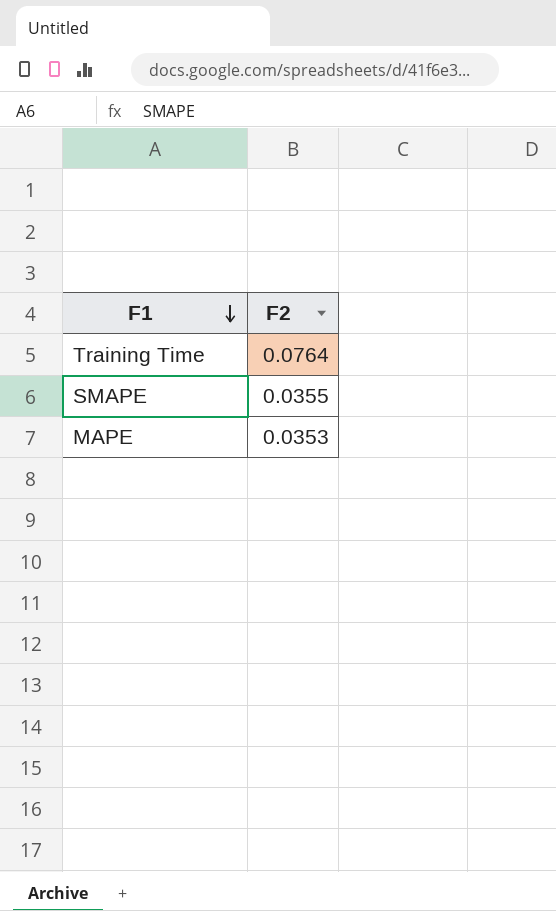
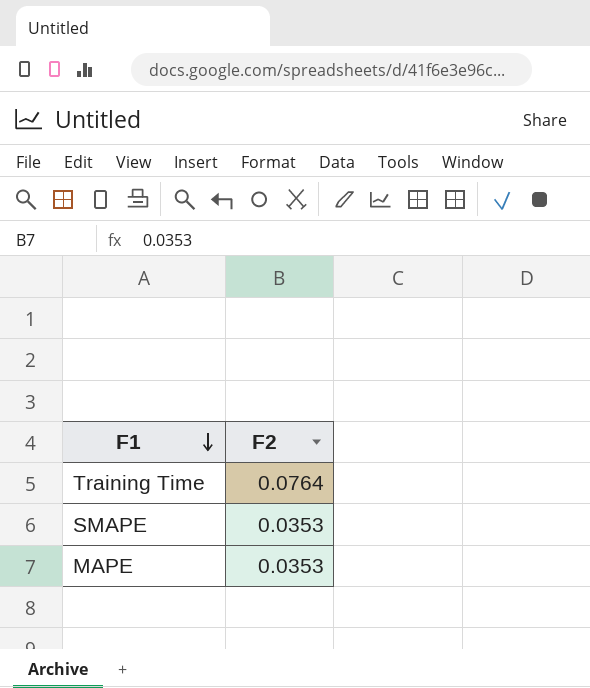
SMAPE | F2: 0.0355 -> 0.0353

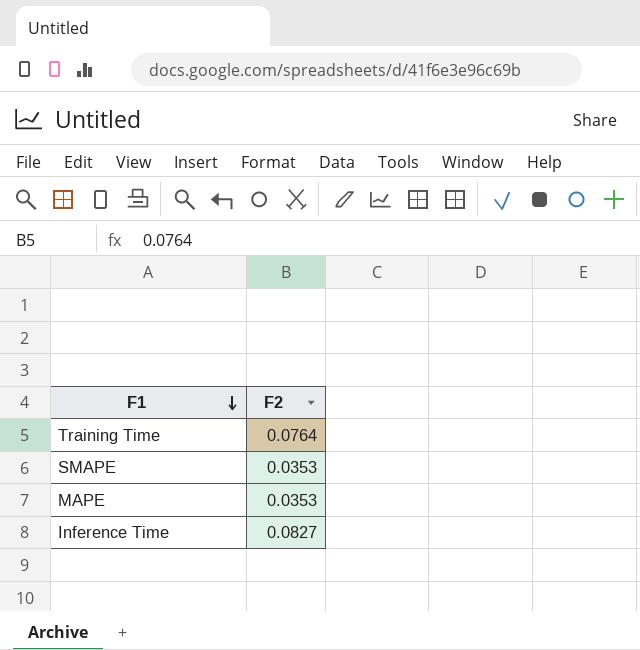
row Inference Time: none -> 0.0827

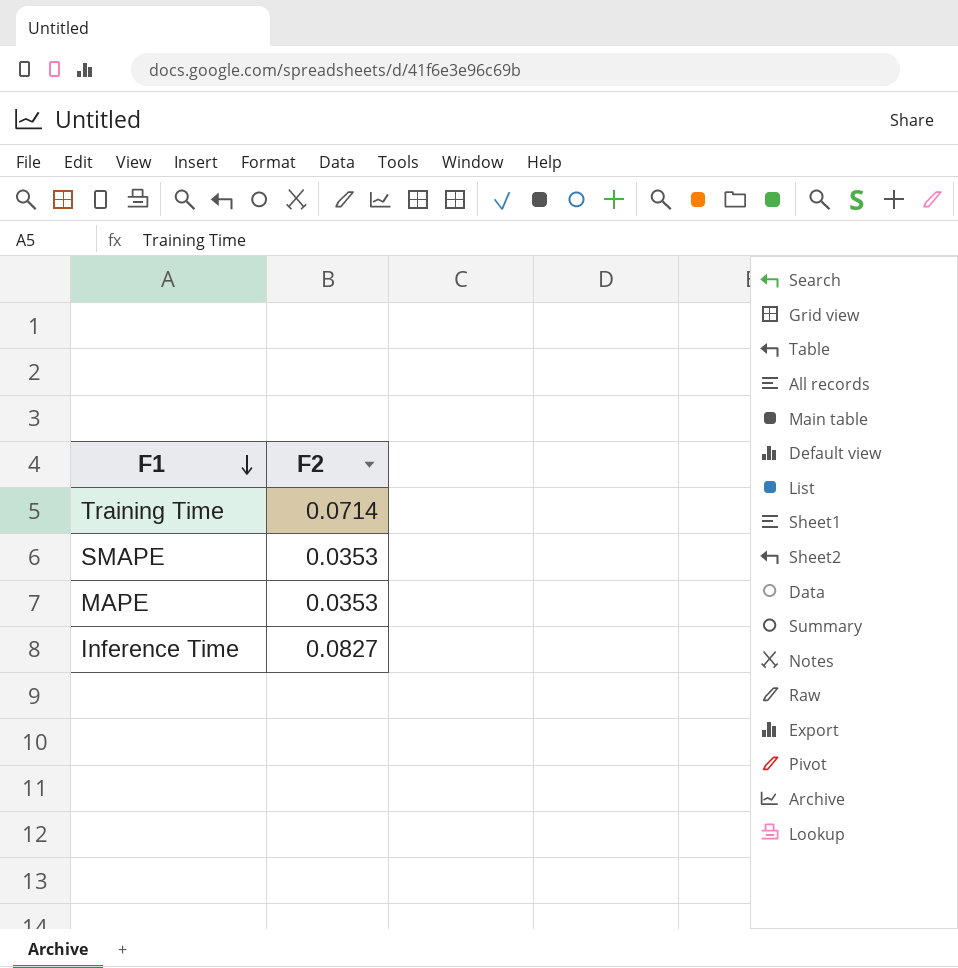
Training Time | F2: 0.0764 -> 0.0714

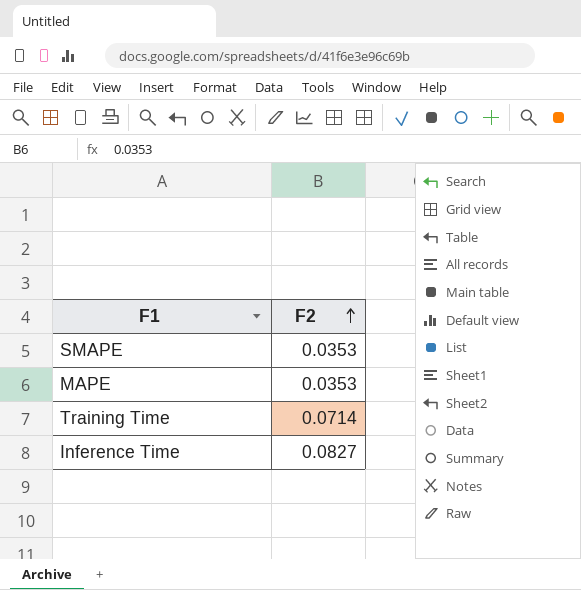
row order: F1 descending -> F2 ascending

